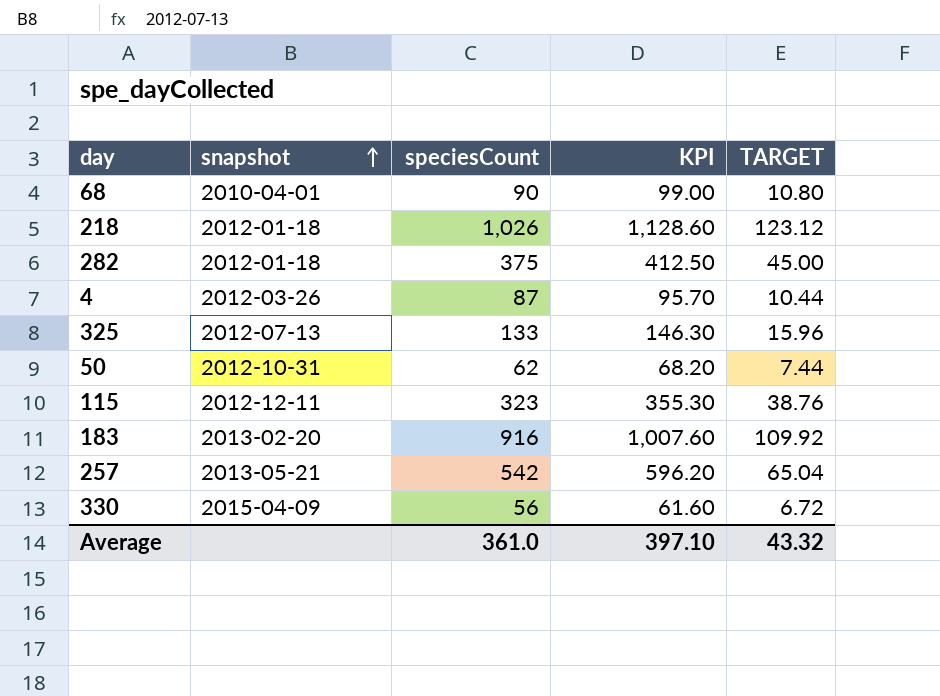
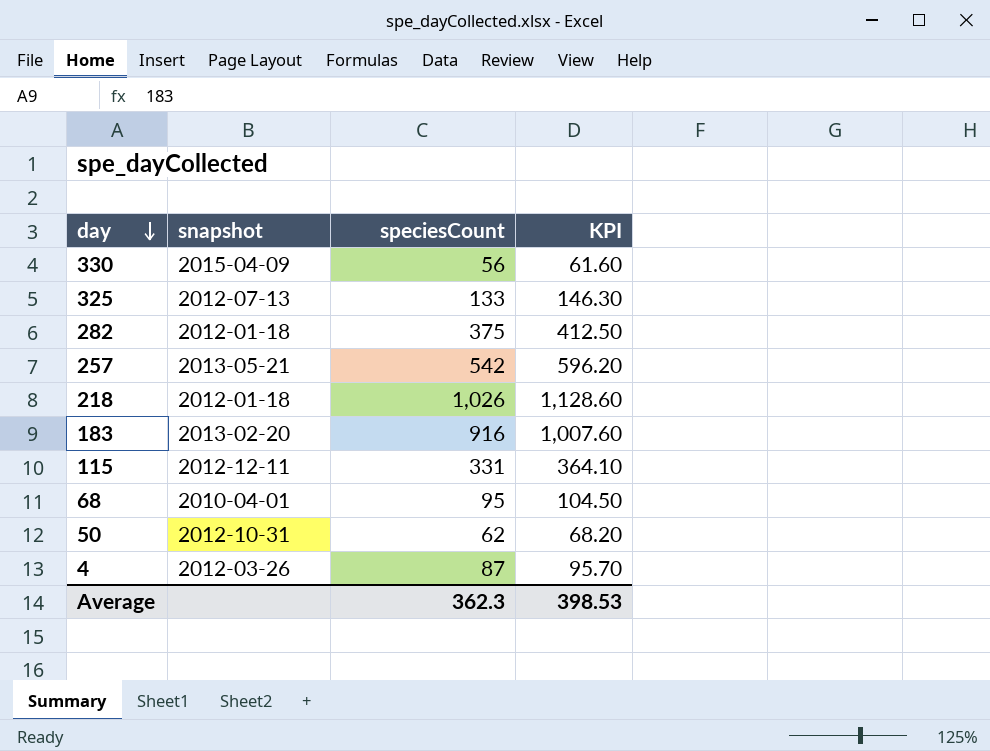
row order: snapshot ascending -> day descending
column TARGET | formula: [speciesCount] * 0.12 -> none
115 | speciesCount: 323 -> 331
115 | KPI: 355.30 -> 364.10
68 | speciesCount: 90 -> 95
68 | KPI: 99.00 -> 104.50
Average | speciesCount: 361.0 -> 362.3
Average | KPI: 397.10 -> 398.53

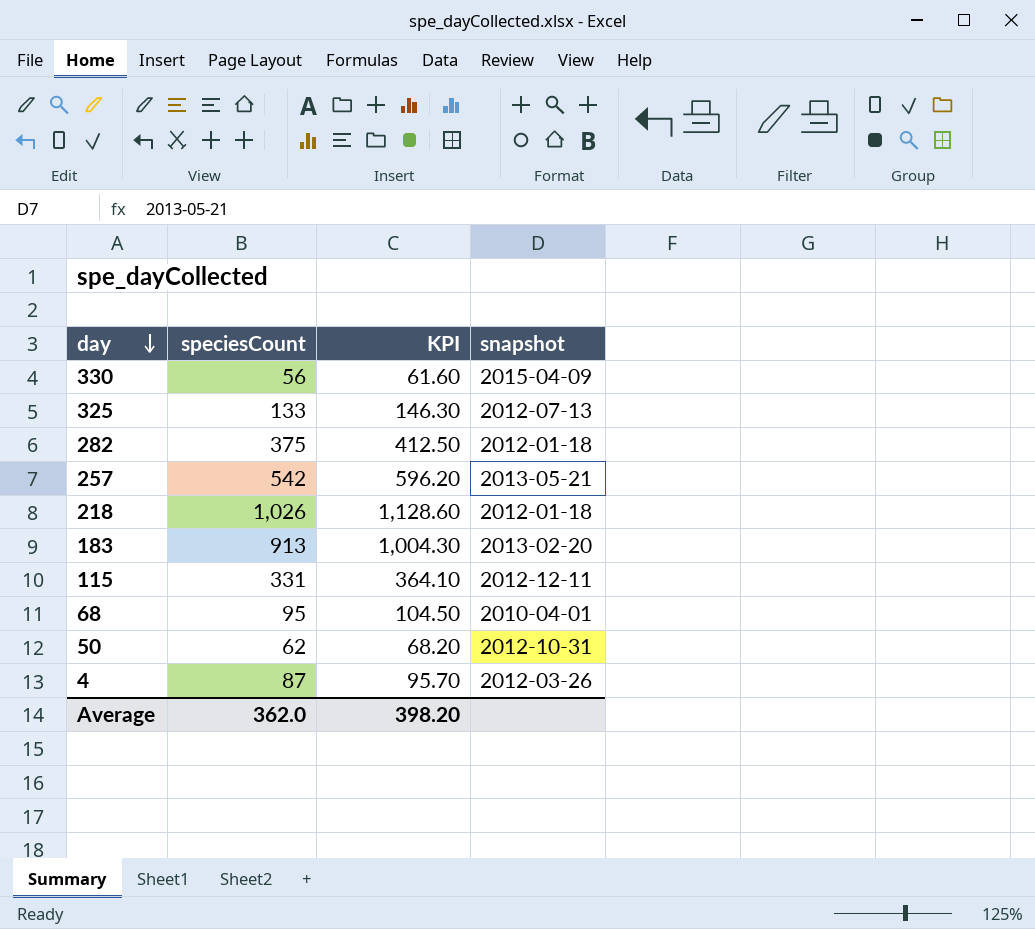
column snapshot | position: 2 -> 4
183 | speciesCount: 916 -> 913
183 | KPI: 1,007.60 -> 1,004.30
Average | speciesCount: 362.3 -> 362.0
Average | KPI: 398.53 -> 398.20

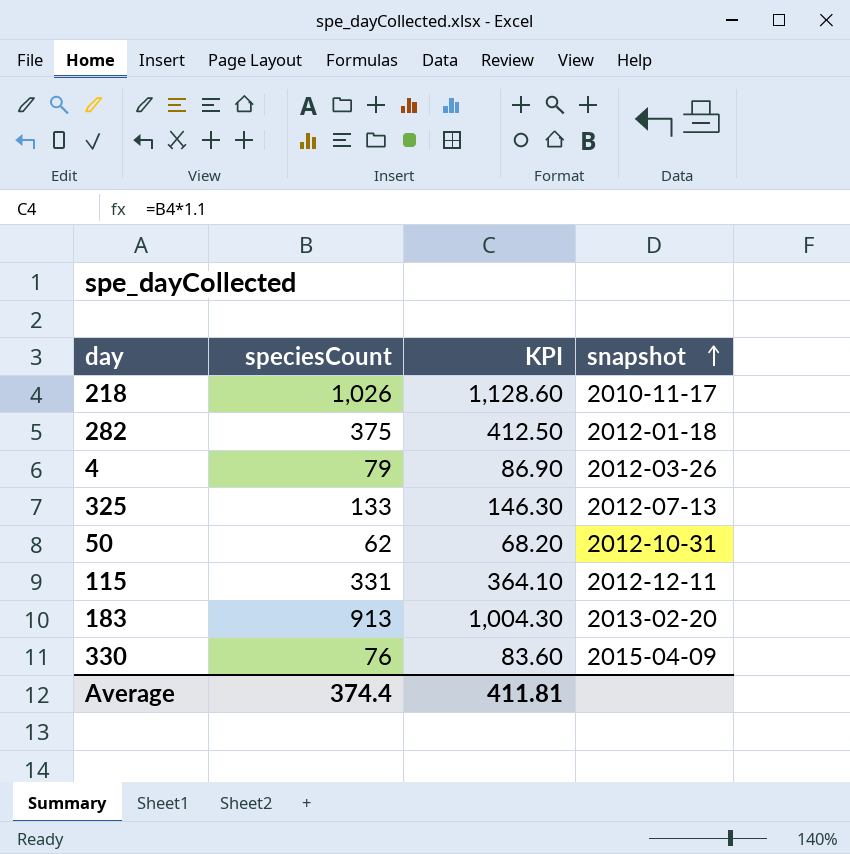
row order: day descending -> snapshot ascending
row 257: 542 | 596.20 | 2013-05-21 -> none
row 68: 95 | 104.50 | 2010-04-01 -> none
218 | snapshot: 2012-01-18 -> 2010-11-17
4 | speciesCount: 87 -> 79
4 | KPI: 95.70 -> 86.90
330 | speciesCount: 56 -> 76
330 | KPI: 61.60 -> 83.60
Average | speciesCount: 362.0 -> 374.4
Average | KPI: 398.20 -> 411.81

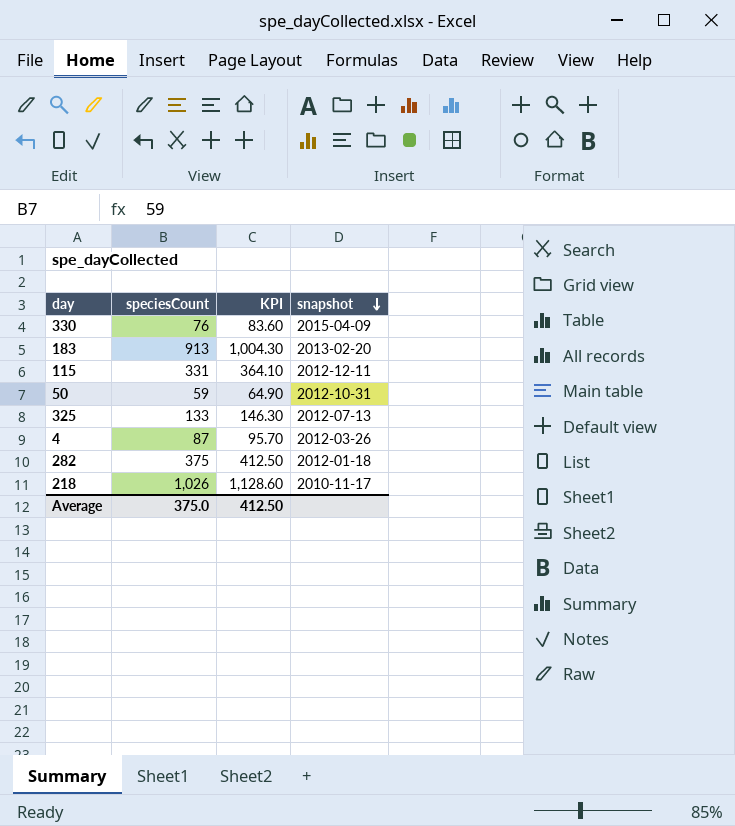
row order: snapshot ascending -> snapshot descending
50 | speciesCount: 62 -> 59
50 | KPI: 68.20 -> 64.90
4 | speciesCount: 79 -> 87
4 | KPI: 86.90 -> 95.70
Average | speciesCount: 374.4 -> 375.0
Average | KPI: 411.81 -> 412.50

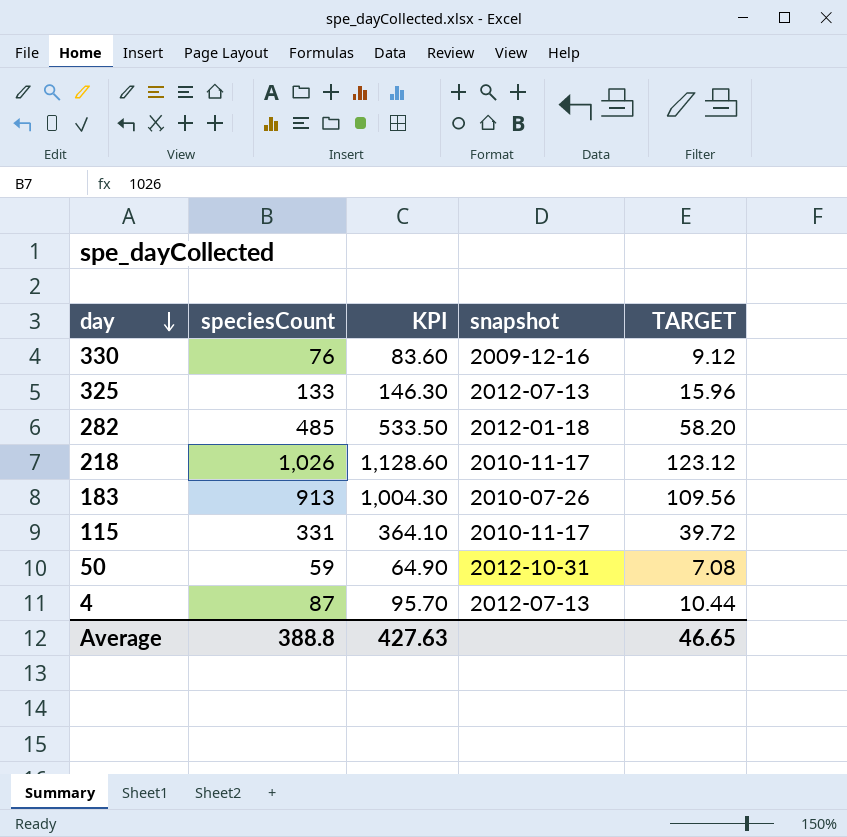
row order: snapshot descending -> day descending
column TARGET | formula: none -> [speciesCount] * 0.12
330 | snapshot: 2015-04-09 -> 2009-12-16
282 | speciesCount: 375 -> 485
282 | KPI: 412.50 -> 533.50
183 | snapshot: 2013-02-20 -> 2010-07-26
115 | snapshot: 2012-12-11 -> 2010-11-17
4 | snapshot: 2012-03-26 -> 2012-07-13
Average | speciesCount: 375.0 -> 388.8
Average | KPI: 412.50 -> 427.63

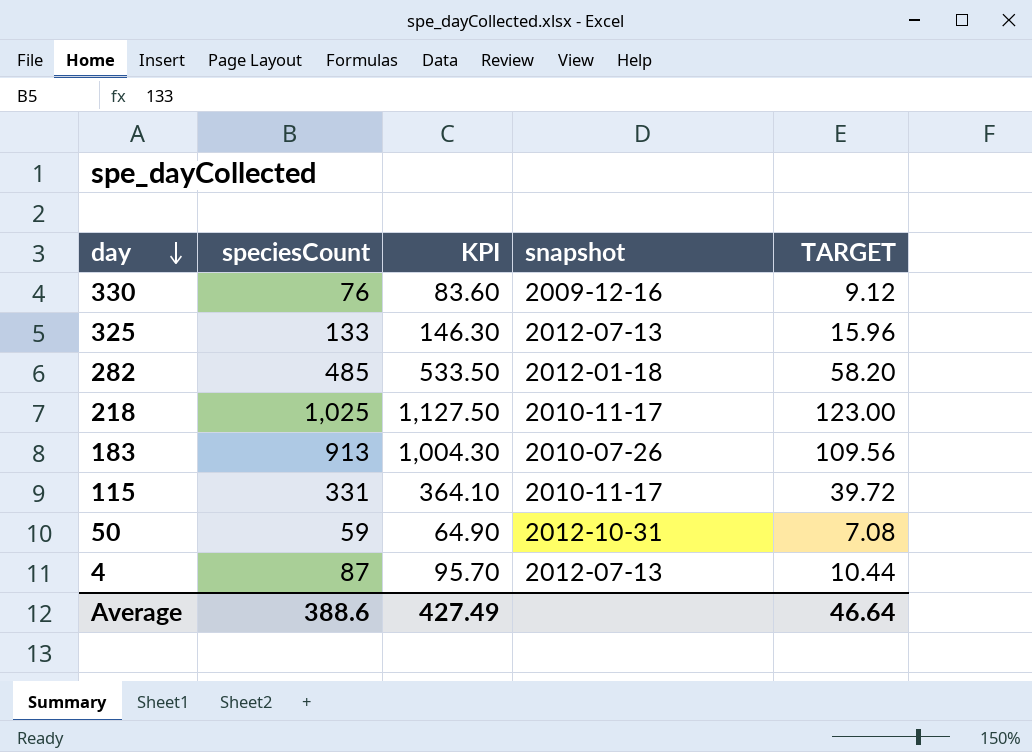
218 | speciesCount: 1,026 -> 1,025
218 | KPI: 1,128.60 -> 1,127.50
218 | TARGET: 123.12 -> 123.00
Average | speciesCount: 388.8 -> 388.6
Average | KPI: 427.63 -> 427.49
Average | TARGET: 46.65 -> 46.64

